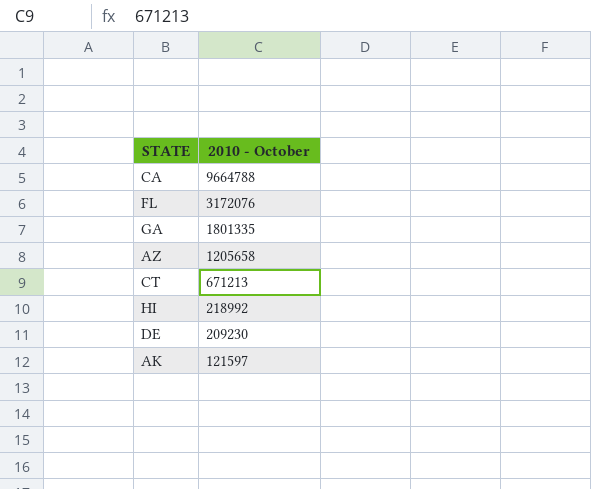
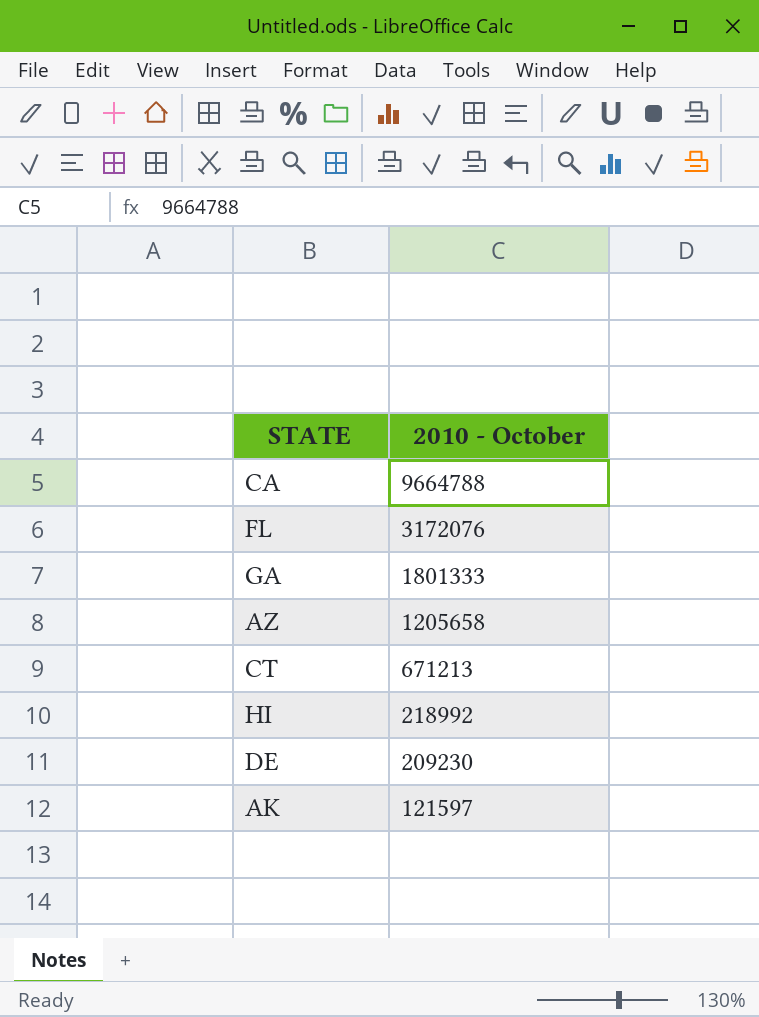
GA | 2010 - October: 1801335 -> 1801333

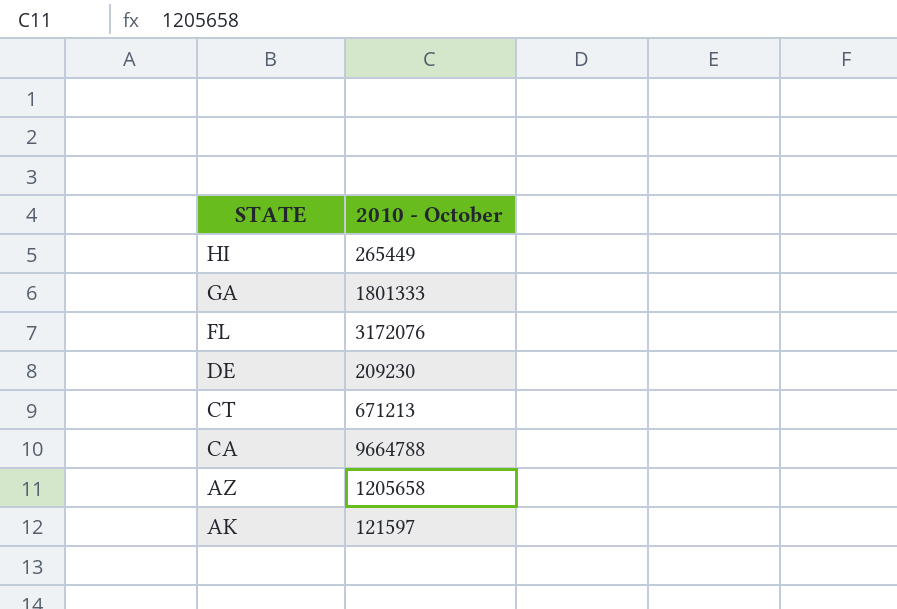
row order: 2010 - October descending -> STATE descending
HI | 2010 - October: 218992 -> 265449

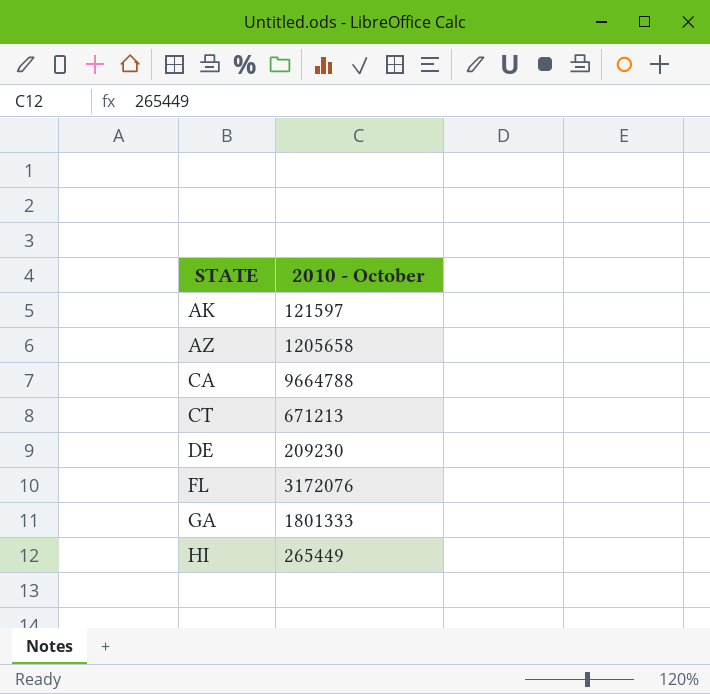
row order: STATE descending -> STATE ascending

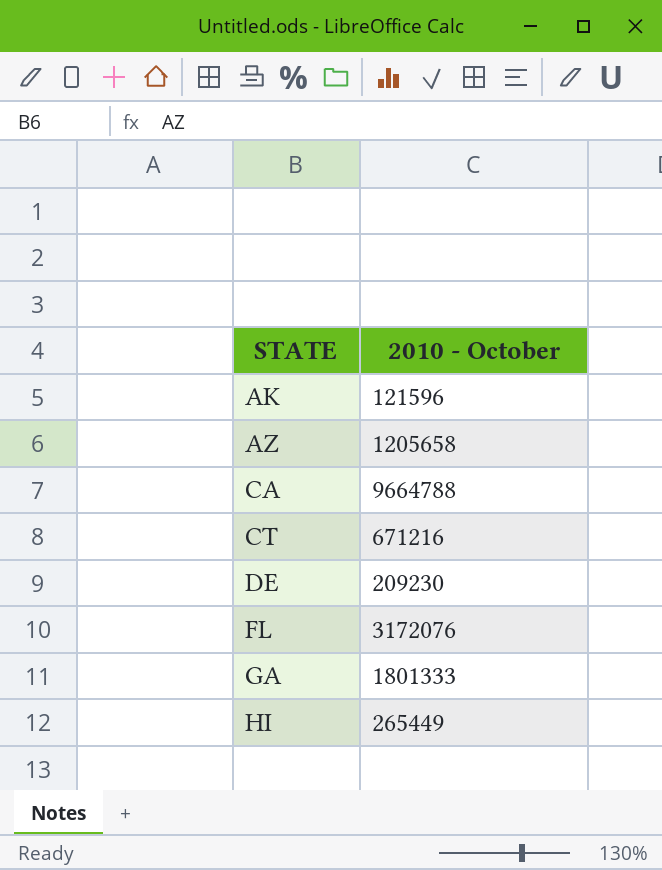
AK | 2010 - October: 121597 -> 121596
CT | 2010 - October: 671213 -> 671216

